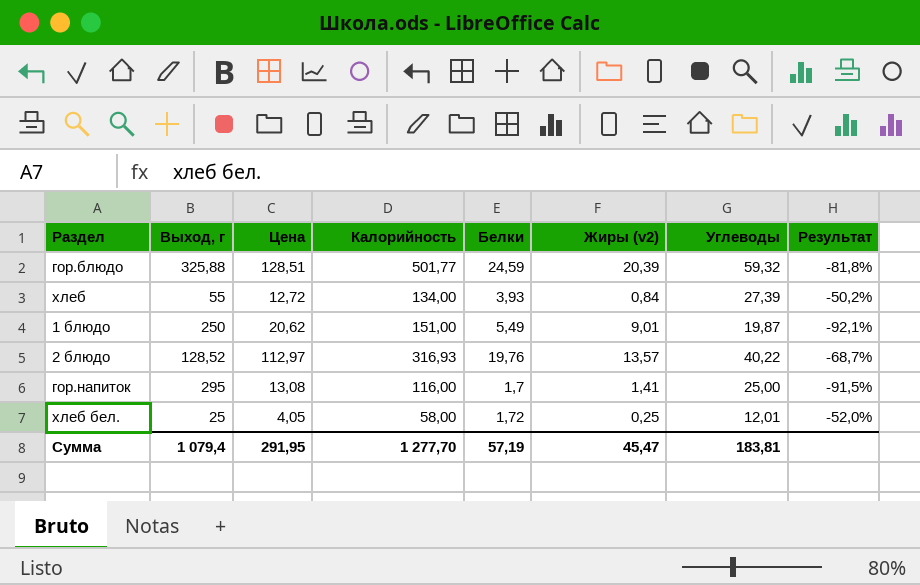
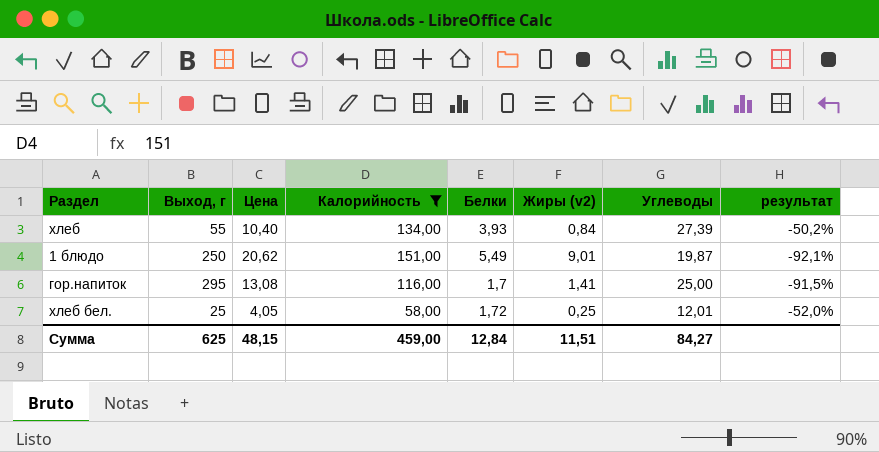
filter: none -> Калорийность <= 151,00
column name: Результат -> результат
хлеб | Цена: 12,72 -> 10,40
Сумма | Выход, г: 1 079,4 -> 625
Сумма | Цена: 291,95 -> 48,15
Сумма | Калорийность: 1 277,70 -> 459,00
Сумма | Белки: 57,19 -> 12,84
Сумма | Жиры (v2): 45,47 -> 11,51
Сумма | Углеводы: 183,81 -> 84,27

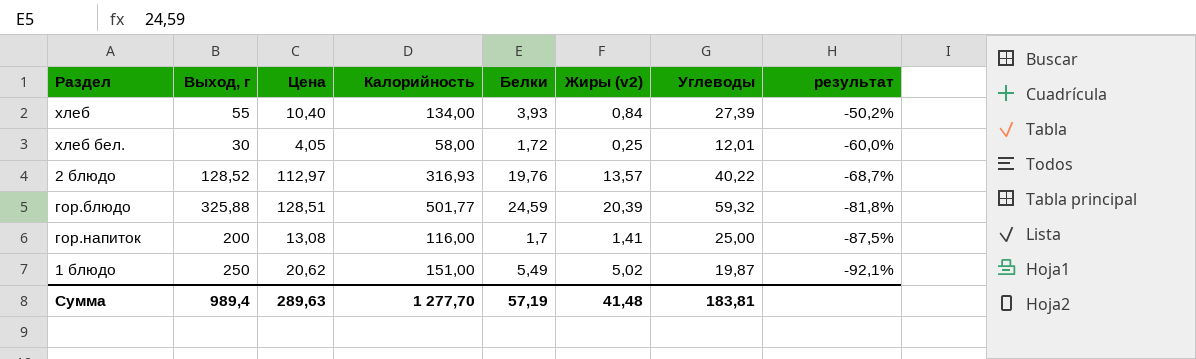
filter: Калорийность <= 151,00 -> none
row order: none -> результат descending
хлеб бел. | Выход, г: 25 -> 30
хлеб бел. | результат: -52,0% -> -60,0%
гор.напиток | Выход, г: 295 -> 200
гор.напиток | результат: -91,5% -> -87,5%
1 блюдо | Жиры (v2): 9,01 -> 5,02
Сумма | Выход, г: 625 -> 989,4
Сумма | Цена: 48,15 -> 289,63
Сумма | Калорийность: 459,00 -> 1 277,70
Сумма | Белки: 12,84 -> 57,19
Сумма | Жиры (v2): 11,51 -> 41,48
Сумма | Углеводы: 84,27 -> 183,81

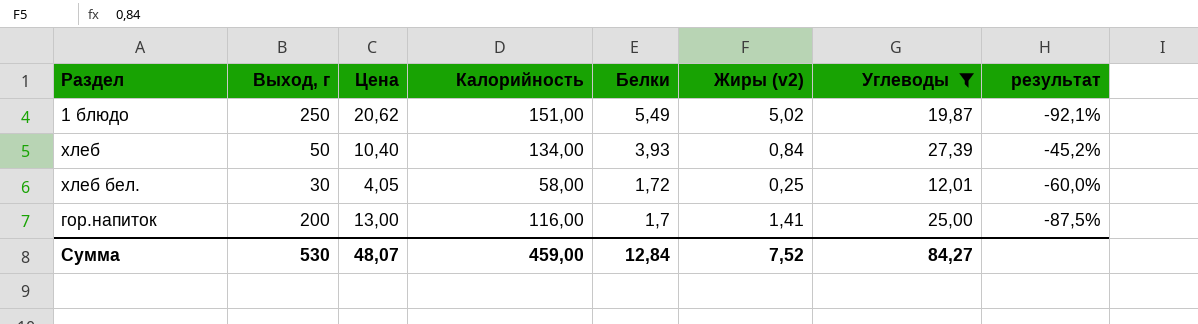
filter: none -> Углеводы <= 27,39
row order: результат descending -> Белки descending
хлеб | Выход, г: 55 -> 50
хлеб | результат: -50,2% -> -45,2%
гор.напиток | Цена: 13,08 -> 13,00
Сумма | Выход, г: 989,4 -> 530
Сумма | Цена: 289,63 -> 48,07
Сумма | Калорийность: 1 277,70 -> 459,00
Сумма | Белки: 57,19 -> 12,84
Сумма | Жиры (v2): 41,48 -> 7,52
Сумма | Углеводы: 183,81 -> 84,27

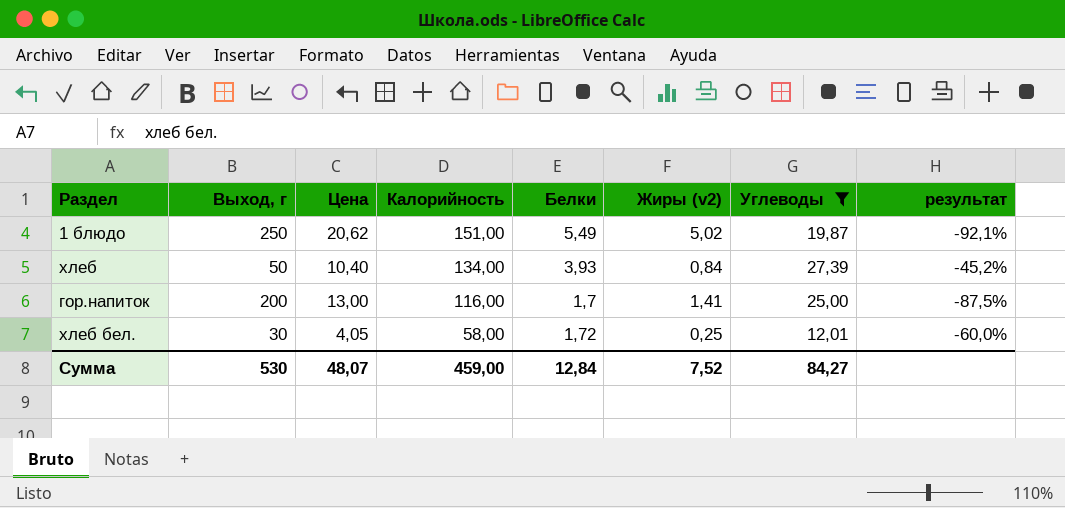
row order: Белки descending -> Калорийность descending

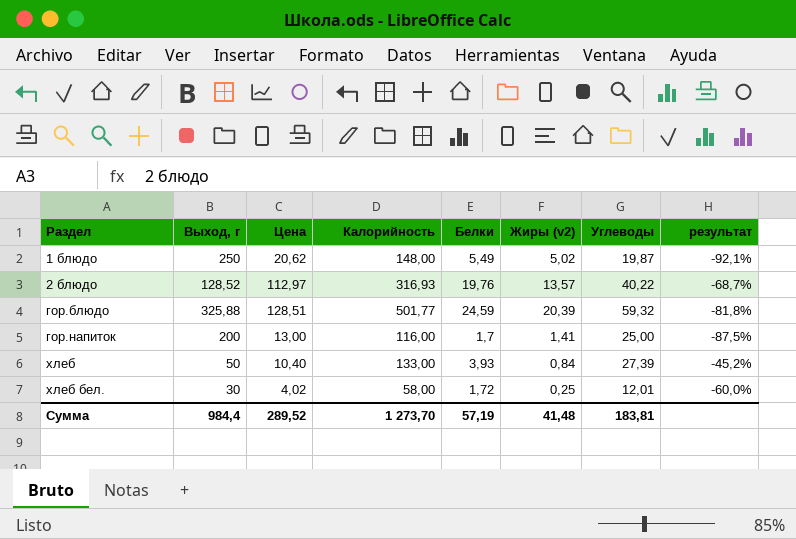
filter: Углеводы <= 27,39 -> none
row order: Калорийность descending -> Раздел ascending
1 блюдо | Калорийность: 151,00 -> 148,00
хлеб | Калорийность: 134,00 -> 133,00
хлеб бел. | Цена: 4,05 -> 4,02
Сумма | Выход, г: 530 -> 984,4
Сумма | Цена: 48,07 -> 289,52
Сумма | Калорийность: 459,00 -> 1 273,70
Сумма | Белки: 12,84 -> 57,19
Сумма | Жиры (v2): 7,52 -> 41,48
Сумма | Углеводы: 84,27 -> 183,81

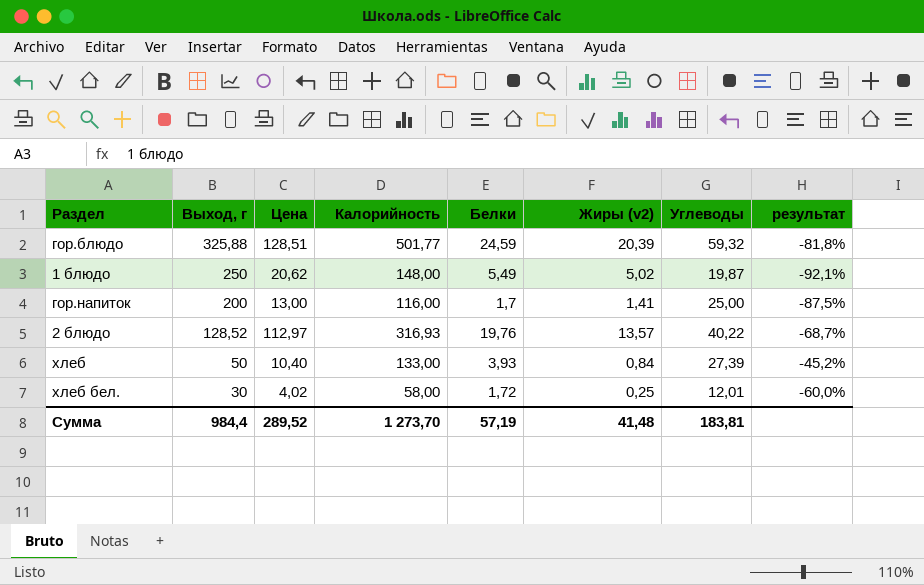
row order: Раздел ascending -> Выход, г descending

